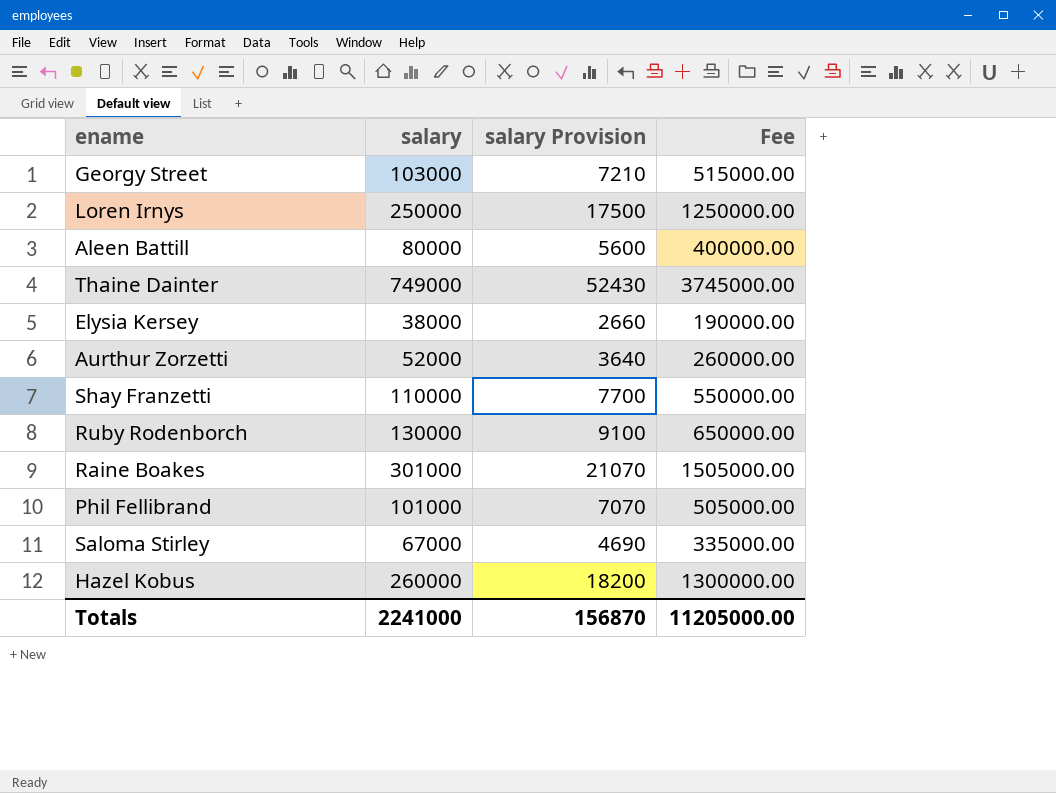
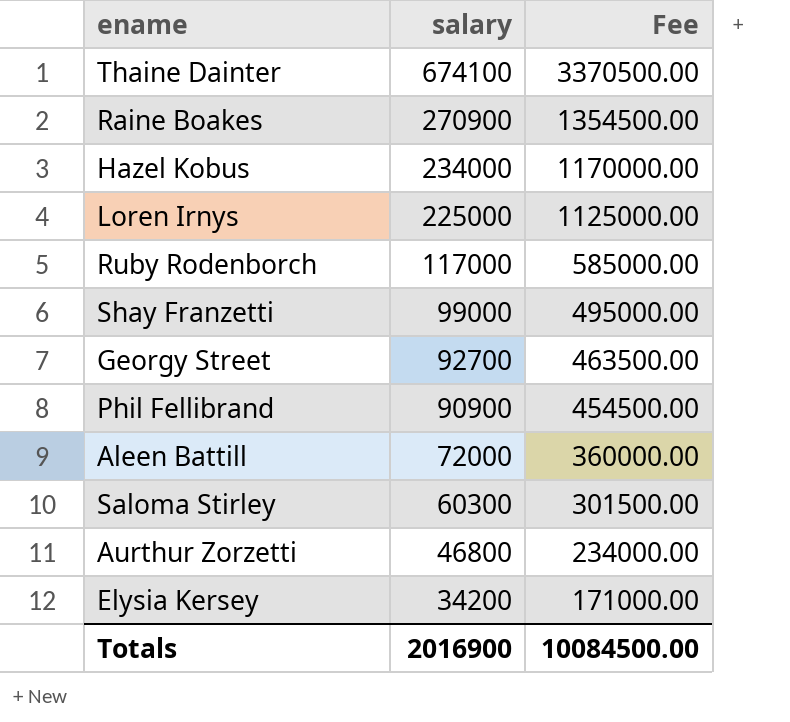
row order: none -> salary descending
column salary Provision | formula: [salary] * 0.07 -> none
Thaine Dainter | salary: 749000 -> 674100
Thaine Dainter | Fee: 3745000.00 -> 3370500.00
Raine Boakes | salary: 301000 -> 270900
Raine Boakes | Fee: 1505000.00 -> 1354500.00
Hazel Kobus | salary: 260000 -> 234000
Hazel Kobus | Fee: 1300000.00 -> 1170000.00
Loren Irnys | salary: 250000 -> 225000
Loren Irnys | Fee: 1250000.00 -> 1125000.00
Ruby Rodenborch | salary: 130000 -> 117000
Ruby Rodenborch | Fee: 650000.00 -> 585000.00
Shay Franzetti | salary: 110000 -> 99000
Shay Franzetti | Fee: 550000.00 -> 495000.00
Georgy Street | salary: 103000 -> 92700
Georgy Street | Fee: 515000.00 -> 463500.00
Phil Fellibrand | salary: 101000 -> 90900
Phil Fellibrand | Fee: 505000.00 -> 454500.00
Aleen Battill | salary: 80000 -> 72000
Aleen Battill | Fee: 400000.00 -> 360000.00
Saloma Stirley | salary: 67000 -> 60300
Saloma Stirley | Fee: 335000.00 -> 301500.00
Aurthur Zorzetti | salary: 52000 -> 46800
Aurthur Zorzetti | Fee: 260000.00 -> 234000.00
Elysia Kersey | salary: 38000 -> 34200
Elysia Kersey | Fee: 190000.00 -> 171000.00
Totals | salary: 2241000 -> 2016900
Totals | Fee: 11205000.00 -> 10084500.00

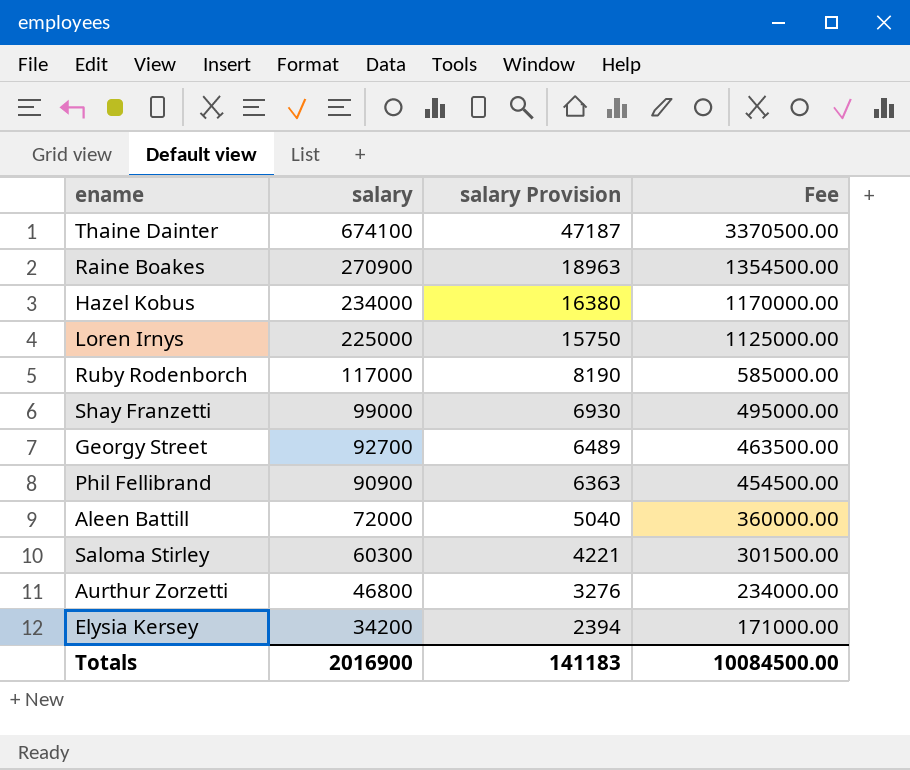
column salary Provision | formula: none -> [salary] * 0.07

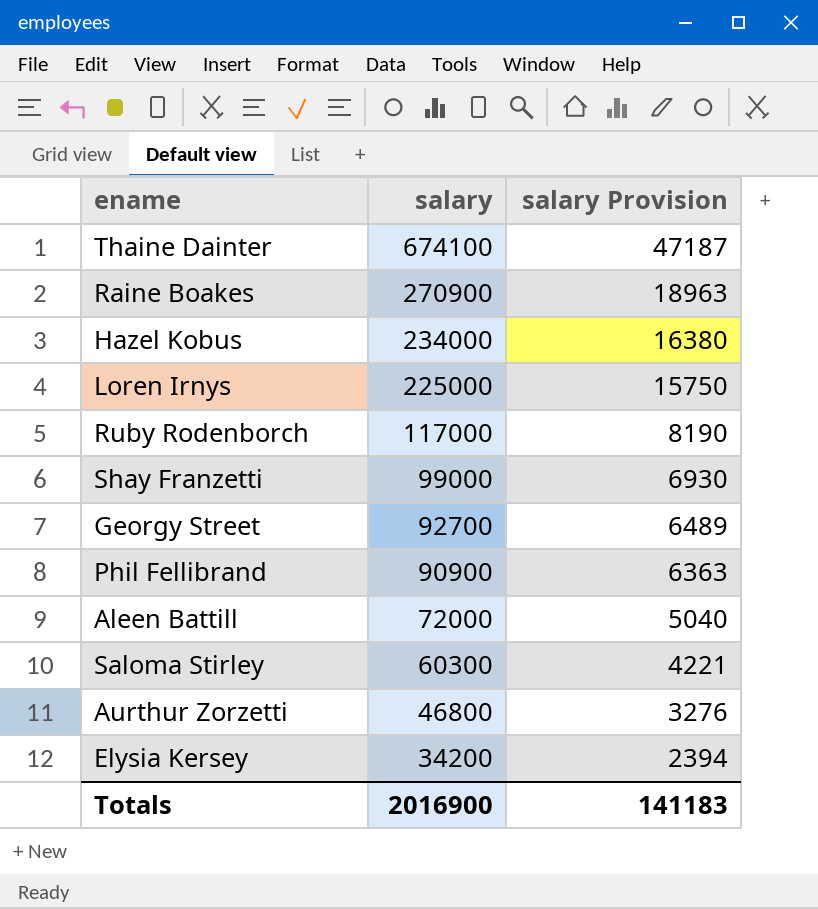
column Fee | formula: [salary] * 5 -> none

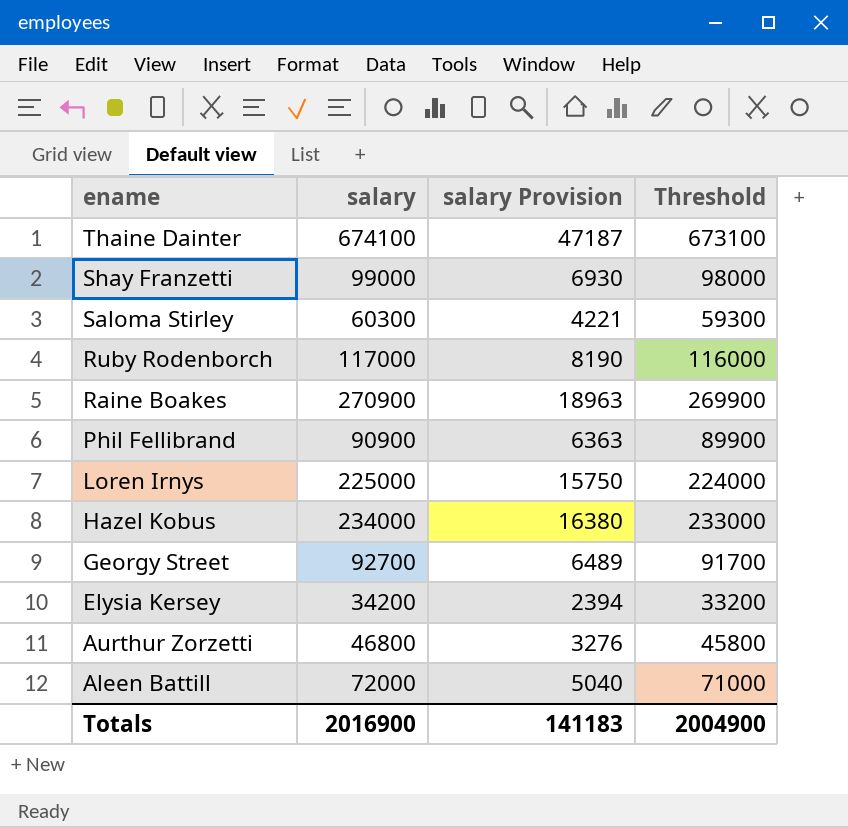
row order: salary descending -> ename descending
column Threshold | formula: none -> [salary] - 1000

